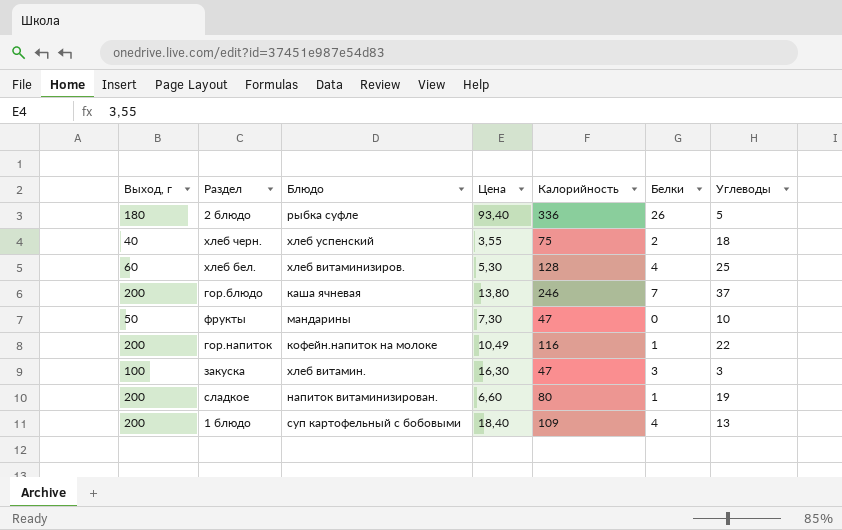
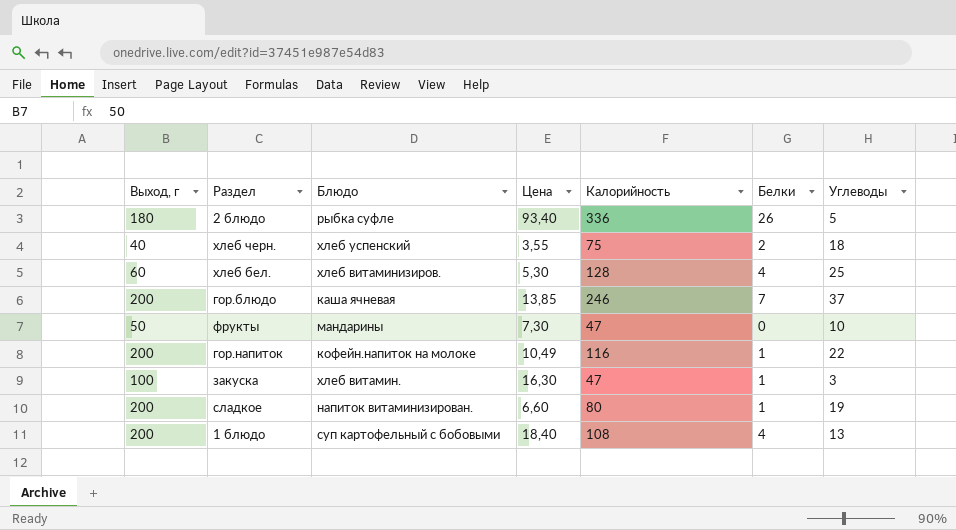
гор.блюдо | Цена: 13,80 -> 13,85
закуска | Белки: 3 -> 1
1 блюдо | Калорийность: 109 -> 108

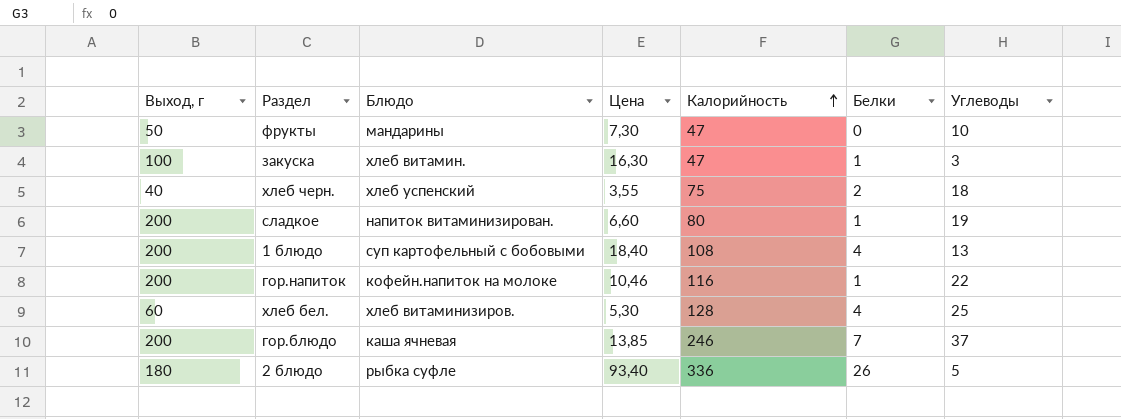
row order: none -> Калорийность ascending
гор.напиток | Цена: 10,49 -> 10,46

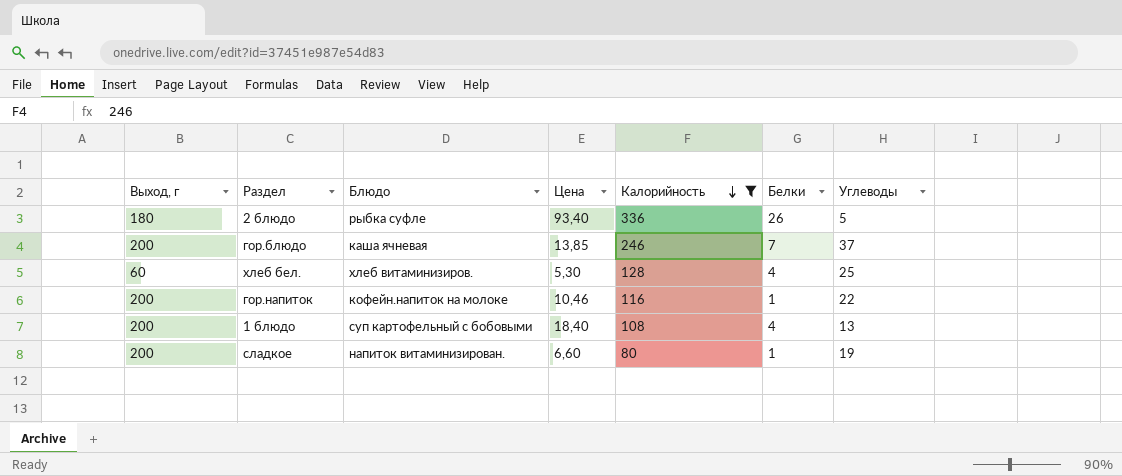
filter: none -> Калорийность >= 80
row order: Калорийность ascending -> Калорийность descending

